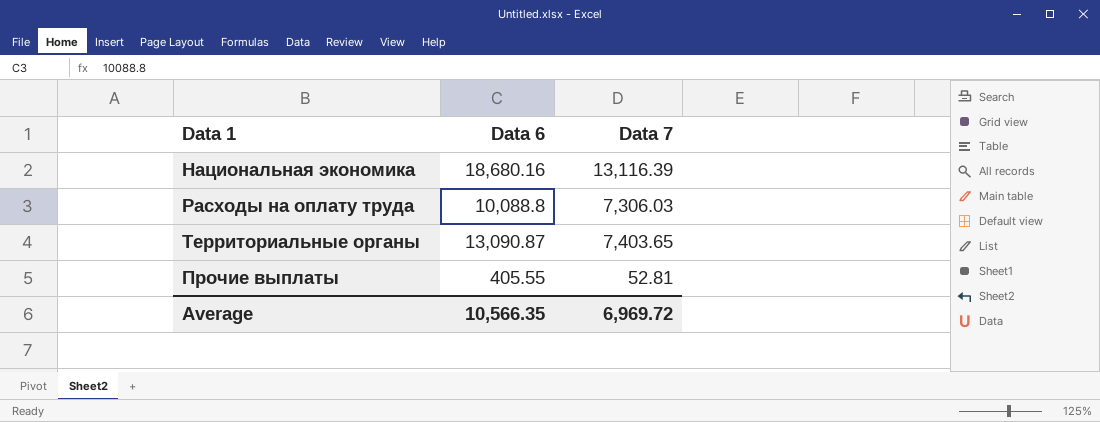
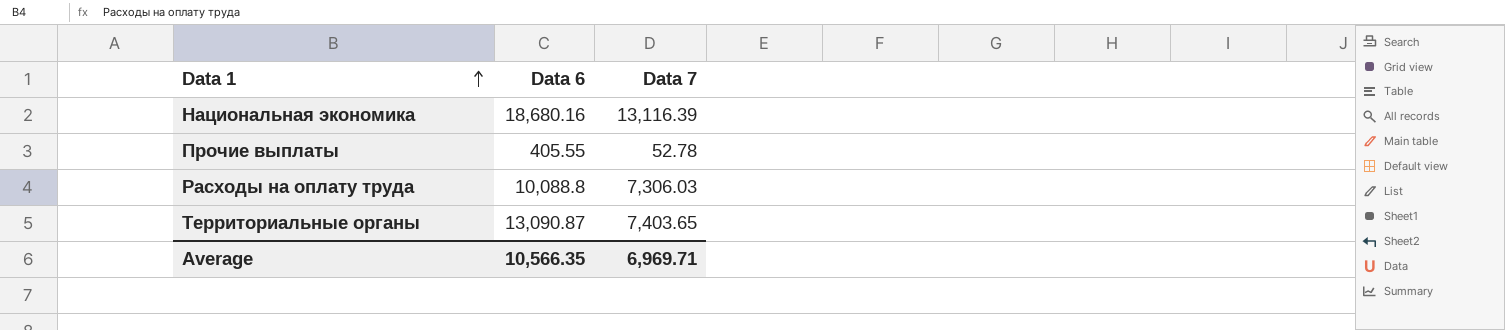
row order: none -> Data 1 ascending
Прочие выплаты | Data 7: 52.81 -> 52.78
Average | Data 7: 6,969.72 -> 6,969.71

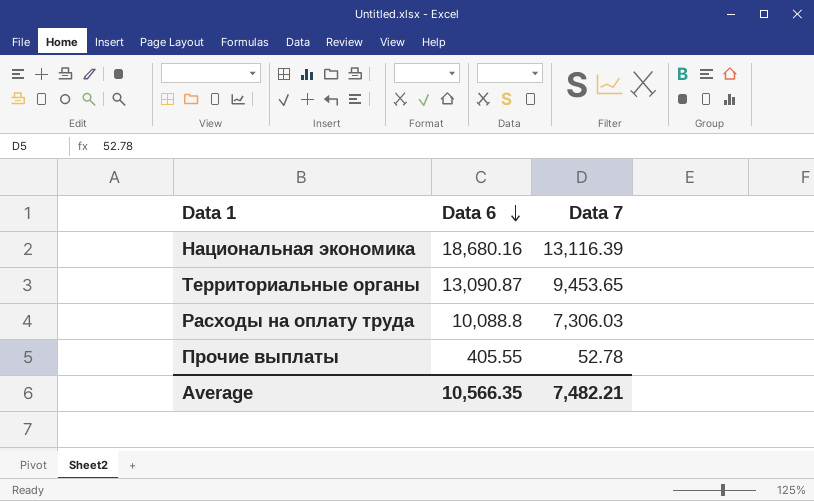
row order: Data 1 ascending -> Data 6 descending
Территориальные органы | Data 7: 7,403.65 -> 9,453.65
Average | Data 7: 6,969.71 -> 7,482.21

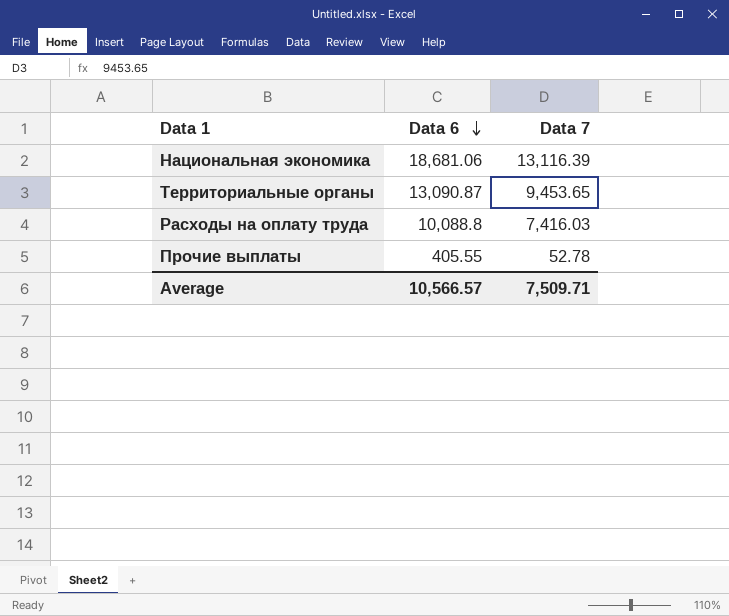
Национальная экономика | Data 6: 18,680.16 -> 18,681.06
Расходы на оплату труда | Data 7: 7,306.03 -> 7,416.03
Average | Data 6: 10,566.35 -> 10,566.57
Average | Data 7: 7,482.21 -> 7,509.71

